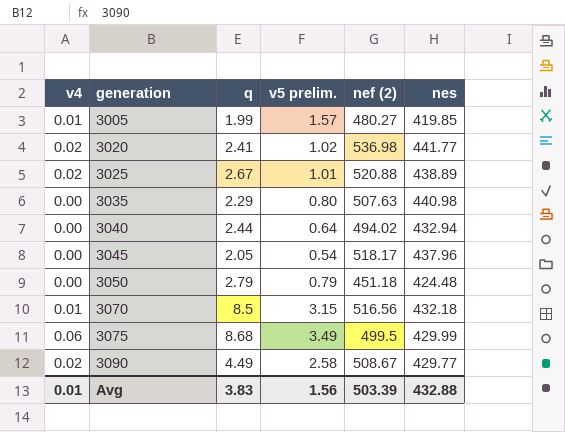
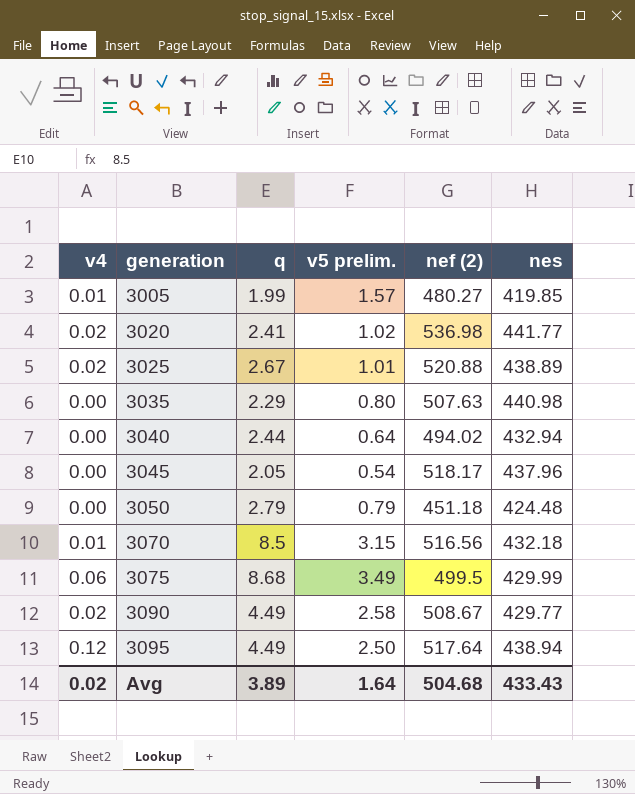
row 3095: none -> 0.12 | 4.49 | 2.50 | 517.64 | 438.94
Avg | v4: 0.01 -> 0.02
Avg | q: 3.83 -> 3.89
Avg | v5 prelim.: 1.56 -> 1.64
Avg | nef (2): 503.39 -> 504.68
Avg | nes: 432.88 -> 433.43

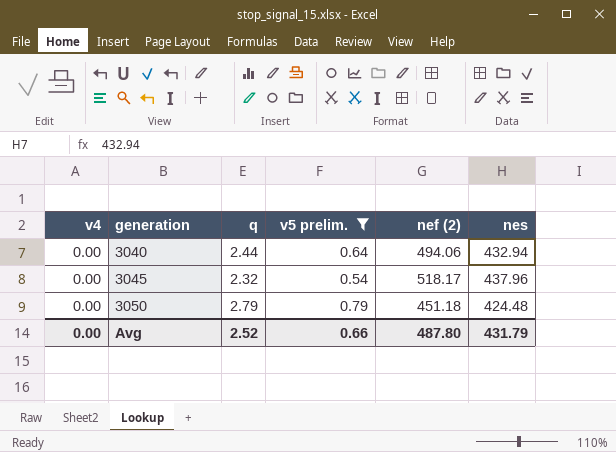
filter: none -> v5 prelim. <= 0.79
3040 | nef (2): 494.02 -> 494.06
3045 | q: 2.05 -> 2.32
Avg | v4: 0.02 -> 0.00
Avg | q: 3.89 -> 2.52
Avg | v5 prelim.: 1.64 -> 0.66
Avg | nef (2): 504.68 -> 487.80
Avg | nes: 433.43 -> 431.79

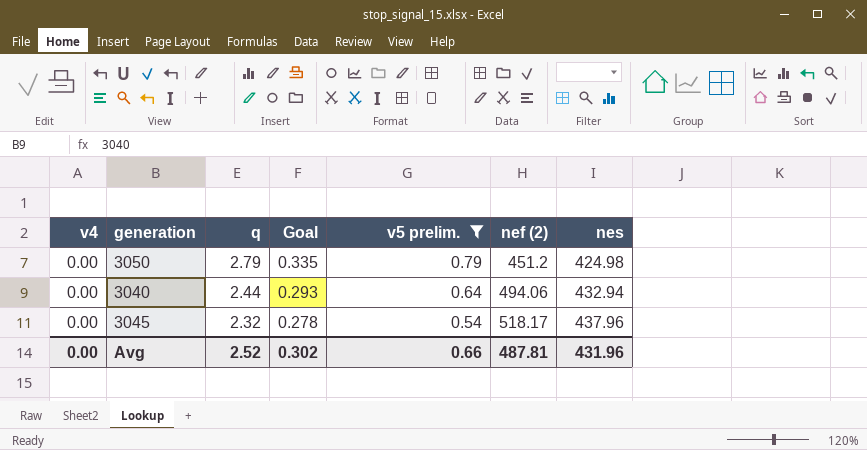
row order: generation ascending -> q descending
column Goal | formula: none -> [q] * 0.12
3050 | nef (2): 451.18 -> 451.2
3050 | nes: 424.48 -> 424.98
Avg | nef (2): 487.80 -> 487.81
Avg | nes: 431.79 -> 431.96

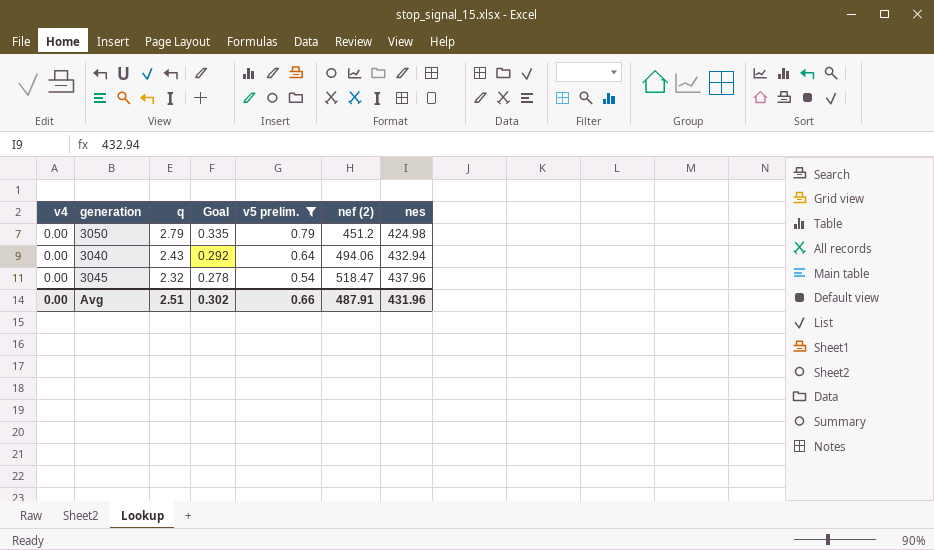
3040 | q: 2.44 -> 2.43
3040 | Goal: 0.293 -> 0.292
3045 | nef (2): 518.17 -> 518.47
Avg | q: 2.52 -> 2.51
Avg | nef (2): 487.81 -> 487.91

